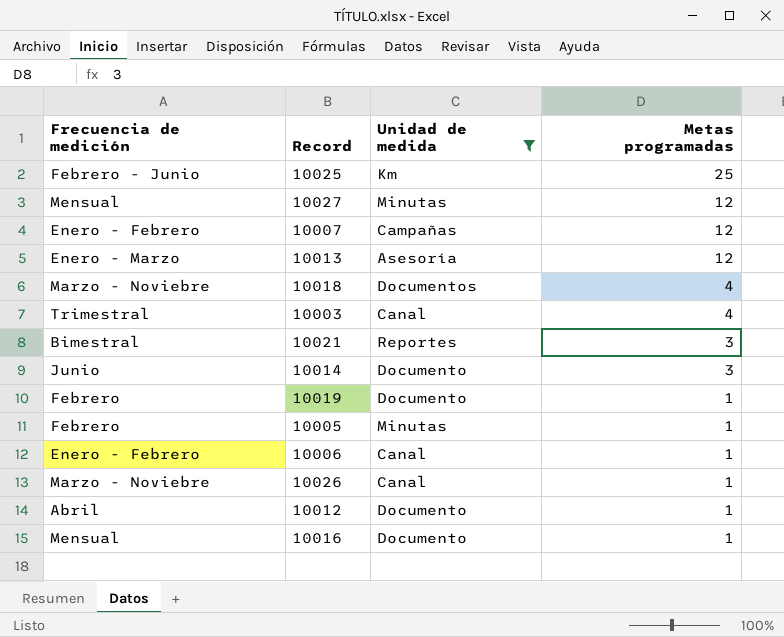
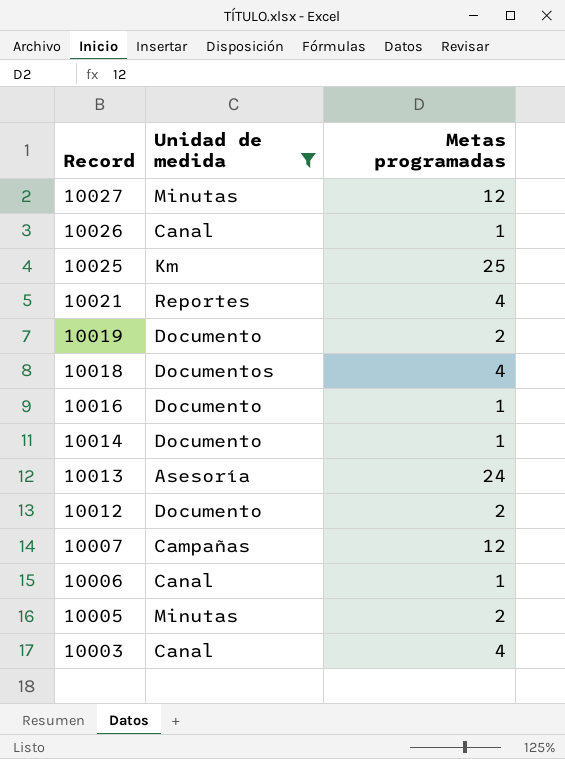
row order: Metas programadas descending -> Record descending
column Frecuencia de medición | position: 1 -> none
10021 | Metas programadas: 3 -> 4
10019 | Metas programadas: 1 -> 2
10014 | Metas programadas: 3 -> 1
10013 | Metas programadas: 12 -> 24
10012 | Metas programadas: 1 -> 2
10005 | Metas programadas: 1 -> 2

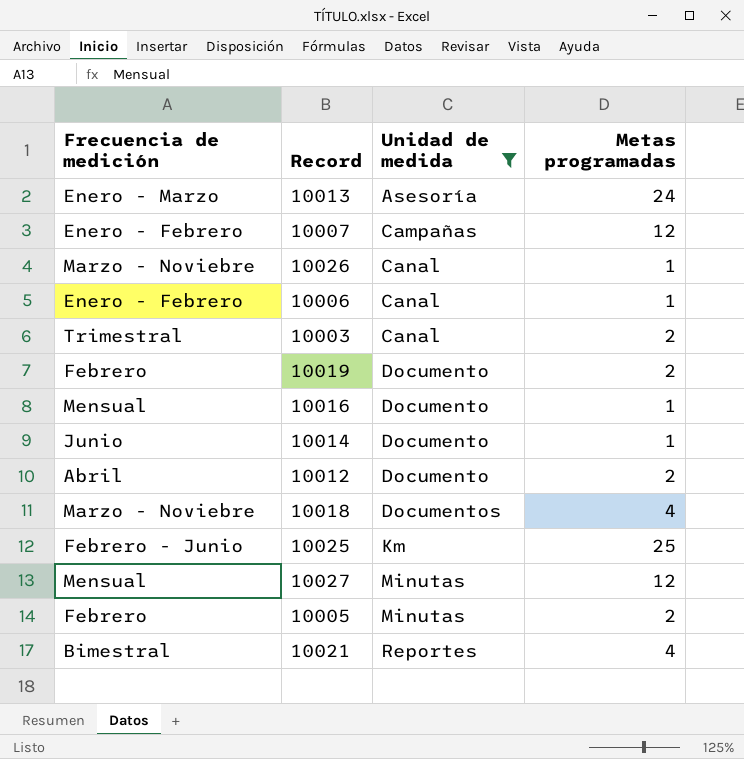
row order: Record descending -> Unidad de medida ascending
column Frecuencia de medición | position: none -> 1
10003 | Metas programadas: 4 -> 2

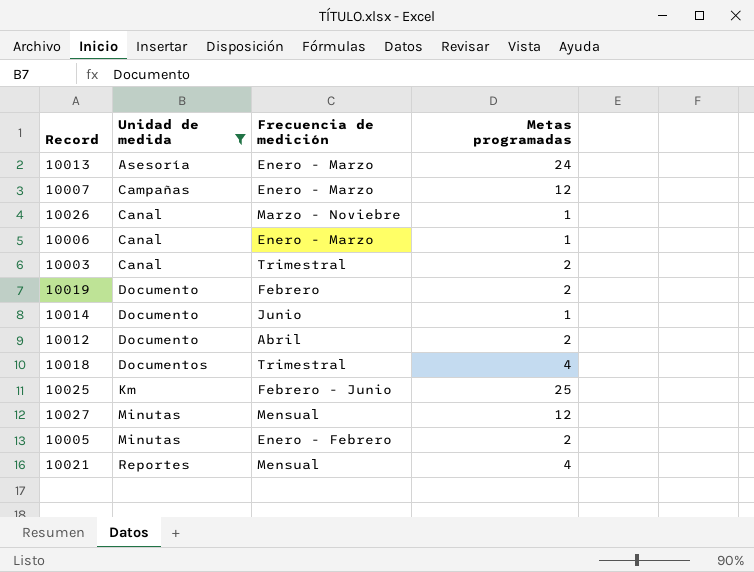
column Frecuencia de medición | position: 1 -> 3
row 10016: Mensual | Documento | 1 -> none
10007 | Frecuencia de medición: Enero - Febrero -> Enero - Marzo
10006 | Frecuencia de medición: Enero - Febrero -> Enero - Marzo
10018 | Frecuencia de medición: Marzo - Noviebre -> Trimestral
10005 | Frecuencia de medición: Febrero -> Enero - Febrero
10021 | Frecuencia de medición: Bimestral -> Mensual

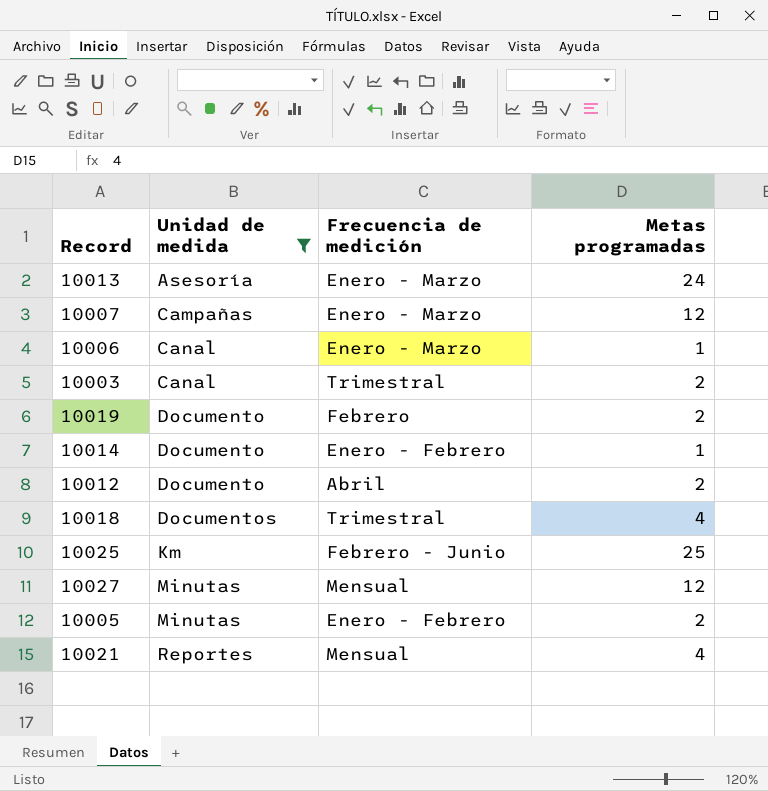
row 10026: Canal | Marzo - Noviebre | 1 -> none
10014 | Frecuencia de medición: Junio -> Enero - Febrero

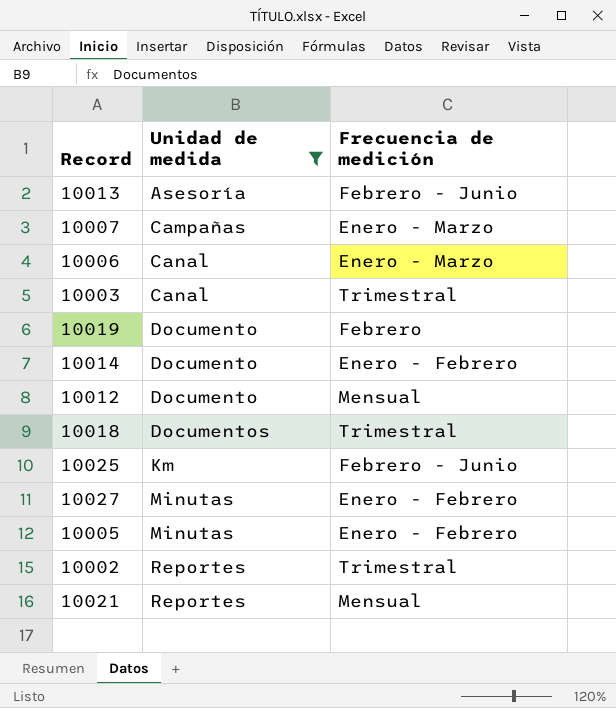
column Metas programadas | position: 4 -> none
10013 | Frecuencia de medición: Enero - Marzo -> Febrero - Junio
10012 | Frecuencia de medición: Abril -> Mensual
10027 | Frecuencia de medición: Mensual -> Enero - Febrero
row 10002: none -> Reportes | Trimestral

